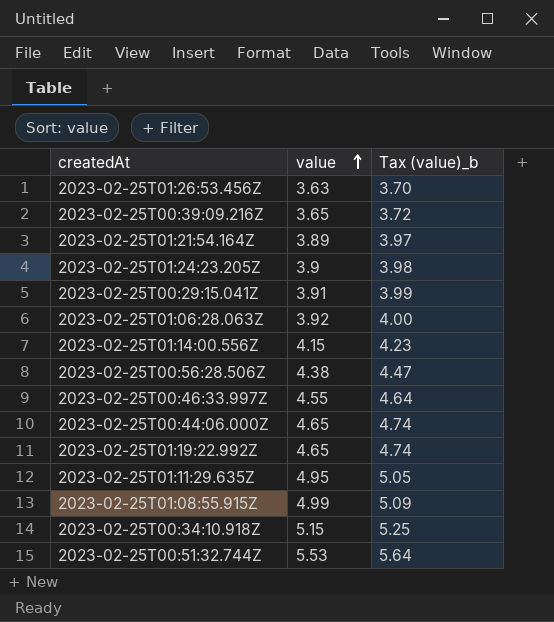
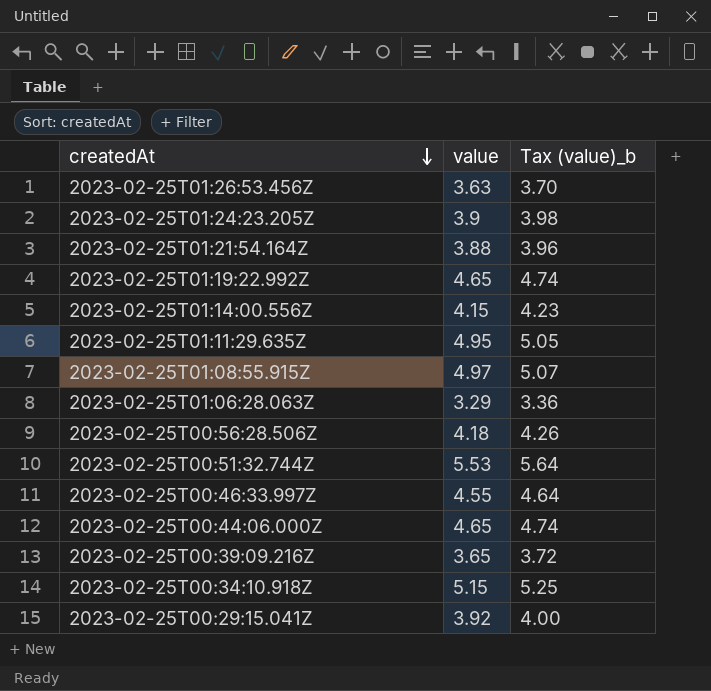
row order: value ascending -> createdAt descending
2023-02-25T01:21:54.164Z | value: 3.89 -> 3.88
2023-02-25T01:21:54.164Z | Tax (value)_b: 3.97 -> 3.96
2023-02-25T01:08:55.915Z | value: 4.99 -> 4.97
2023-02-25T01:08:55.915Z | Tax (value)_b: 5.09 -> 5.07
2023-02-25T01:06:28.063Z | value: 3.92 -> 3.29
2023-02-25T01:06:28.063Z | Tax (value)_b: 4.00 -> 3.36
2023-02-25T00:56:28.506Z | value: 4.38 -> 4.18
2023-02-25T00:56:28.506Z | Tax (value)_b: 4.47 -> 4.26
2023-02-25T00:29:15.041Z | value: 3.91 -> 3.92
2023-02-25T00:29:15.041Z | Tax (value)_b: 3.99 -> 4.00

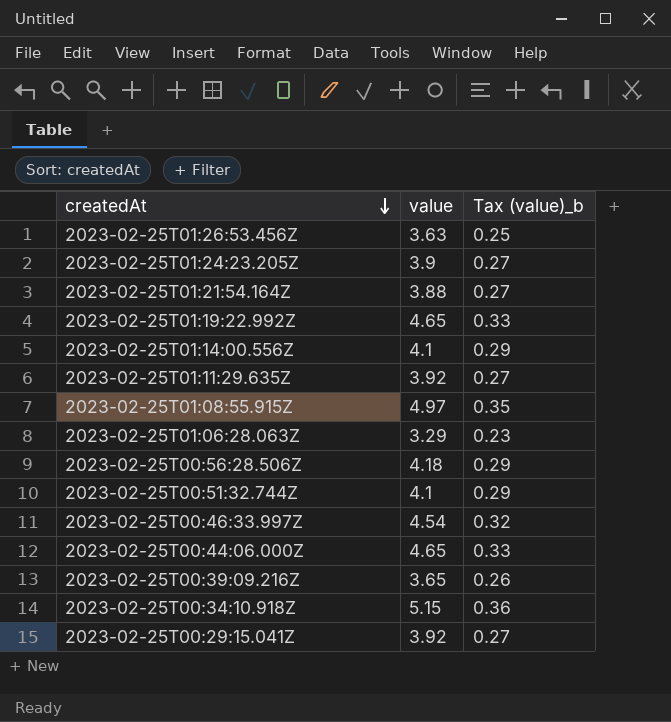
column Tax (value)_b | formula: [value] * 1.02 -> [value] * 0.07
2023-02-25T01:14:00.556Z | value: 4.15 -> 4.1
2023-02-25T01:11:29.635Z | value: 4.95 -> 3.92
2023-02-25T00:51:32.744Z | value: 5.53 -> 4.1
2023-02-25T00:46:33.997Z | value: 4.55 -> 4.54

